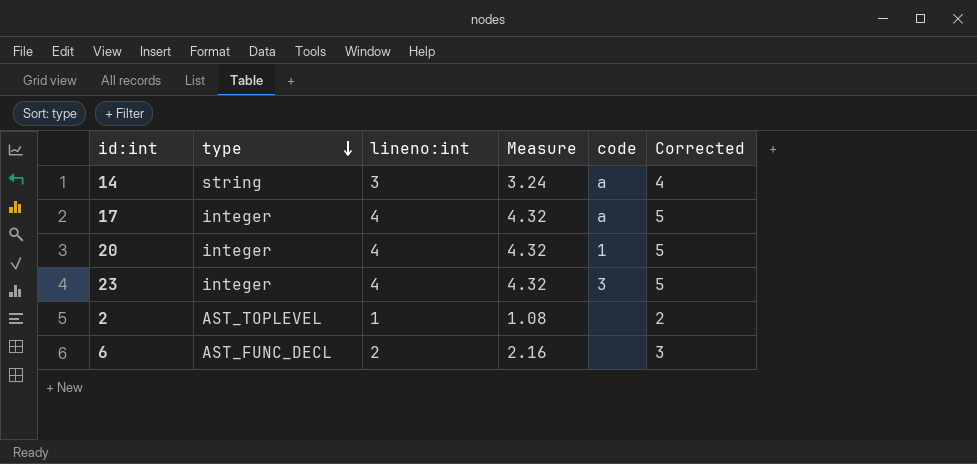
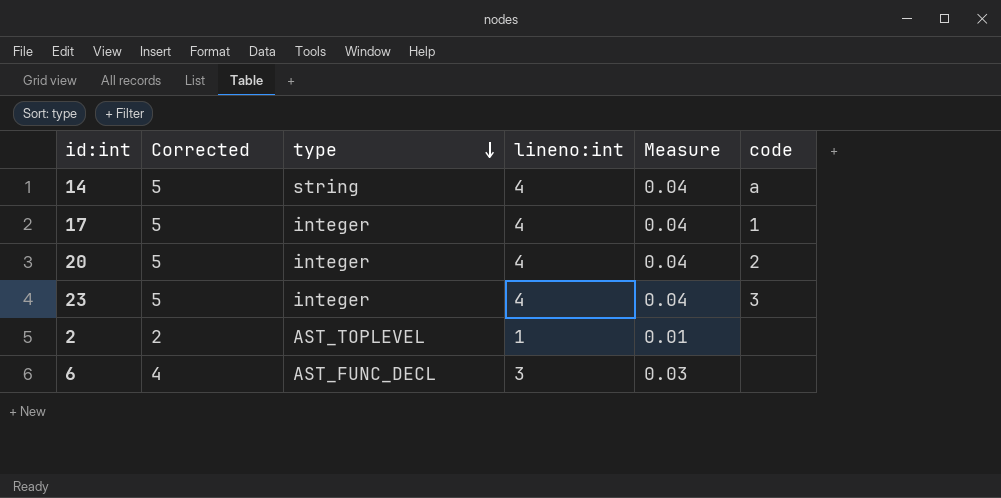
column Corrected | position: 6 -> 2
column Measure | formula: [lineno:int] * 1.08 -> [lineno:int] * 0.01
14 | Corrected: 4 -> 5
14 | lineno:int: 3 -> 4
17 | code: a -> 1
20 | code: 1 -> 2
6 | Corrected: 3 -> 4
6 | lineno:int: 2 -> 3

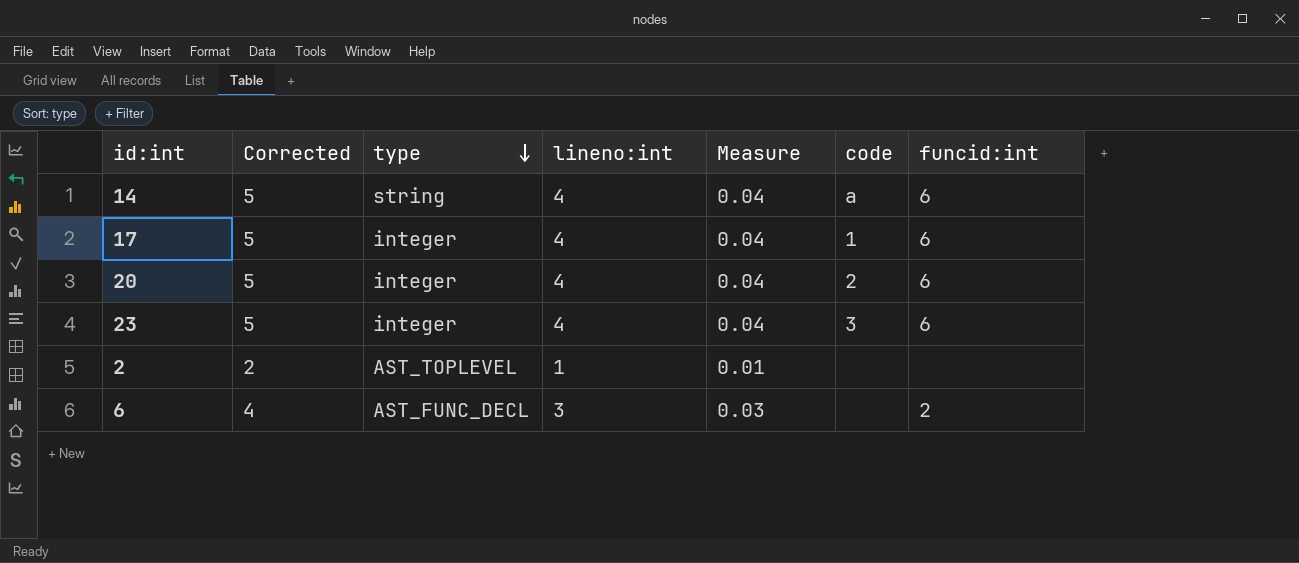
column funcid:int | position: none -> 7

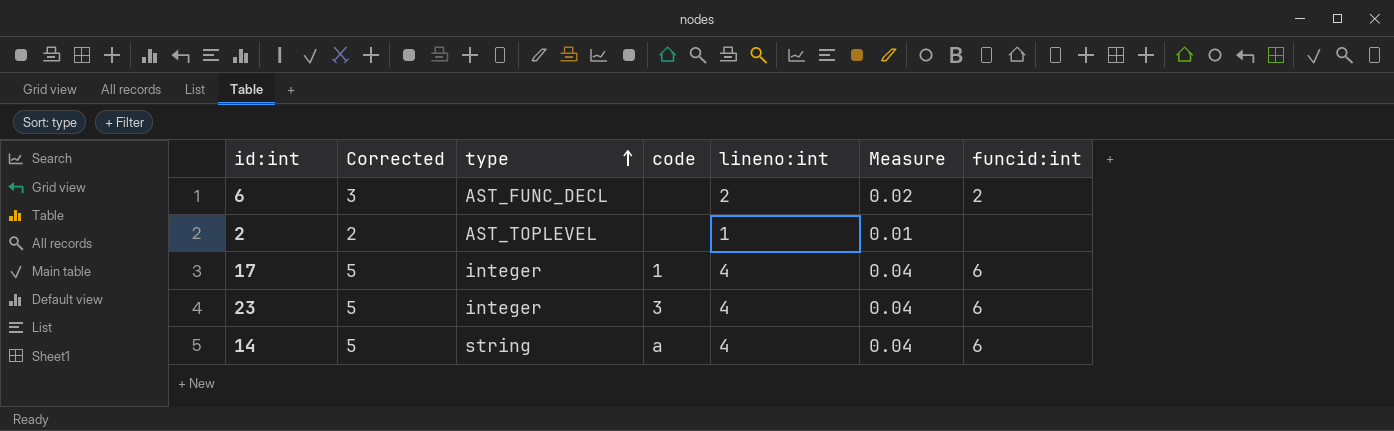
row order: type descending -> type ascending
column code | position: 6 -> 4
row 20: 5 | integer | 4 | 0.04 | 2 | 6 -> none
6 | Corrected: 4 -> 3
6 | lineno:int: 3 -> 2
6 | Measure: 0.03 -> 0.02

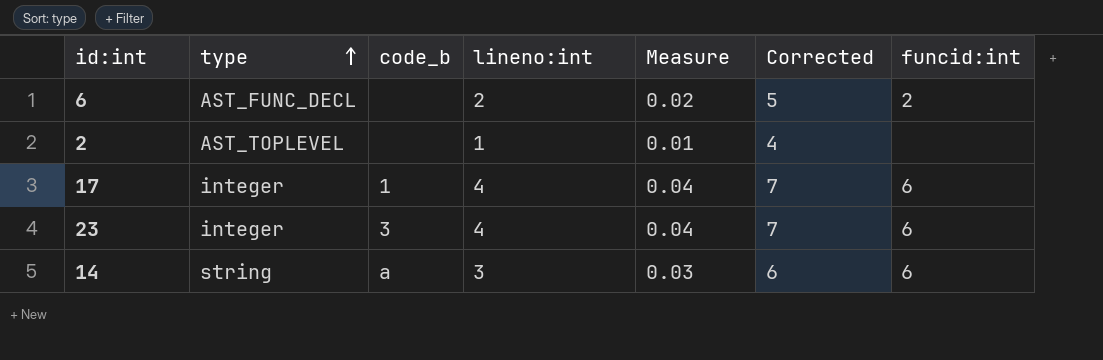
column name: code -> code_b
column Corrected | formula: [lineno:int] + 1 -> [lineno:int] + 3
column Corrected | position: 2 -> 6
14 | lineno:int: 4 -> 3
14 | Measure: 0.04 -> 0.03

